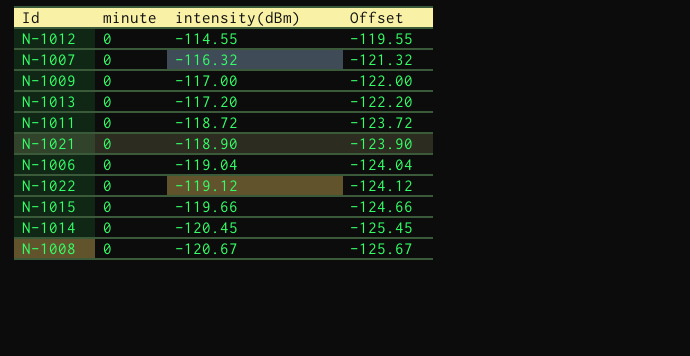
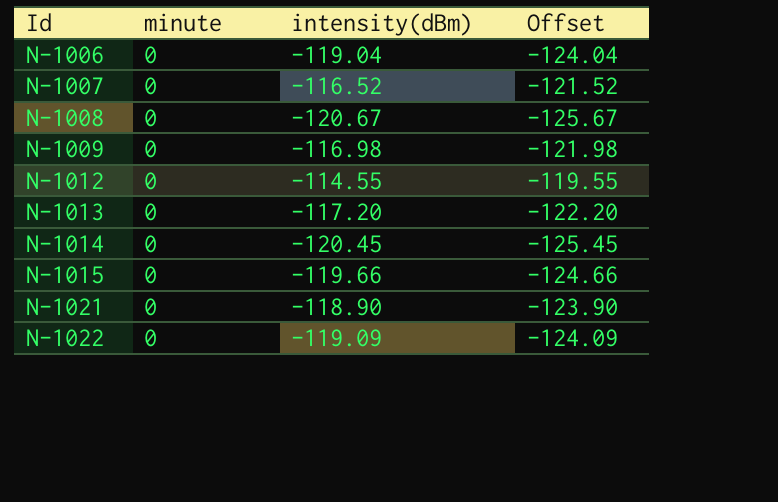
row order: intensity(dBm) descending -> Id ascending
row N-1011: 0 | -118.72 | -123.72 -> none
N-1007 | intensity(dBm): -116.32 -> -116.52
N-1007 | Offset: -121.32 -> -121.52
N-1009 | intensity(dBm): -117.00 -> -116.98
N-1009 | Offset: -122.00 -> -121.98
N-1022 | intensity(dBm): -119.12 -> -119.09
N-1022 | Offset: -124.12 -> -124.09

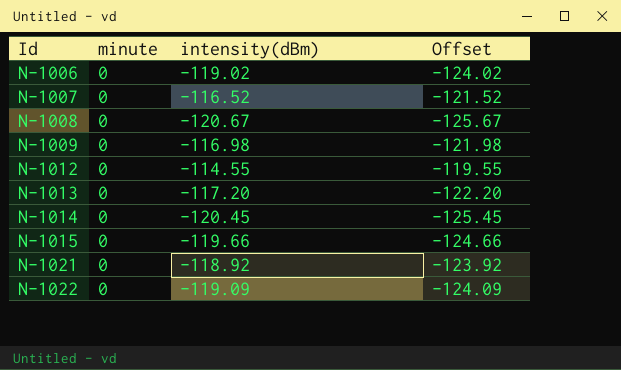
N-1006 | intensity(dBm): -119.04 -> -119.02
N-1006 | Offset: -124.04 -> -124.02
N-1021 | intensity(dBm): -118.90 -> -118.92
N-1021 | Offset: -123.90 -> -123.92

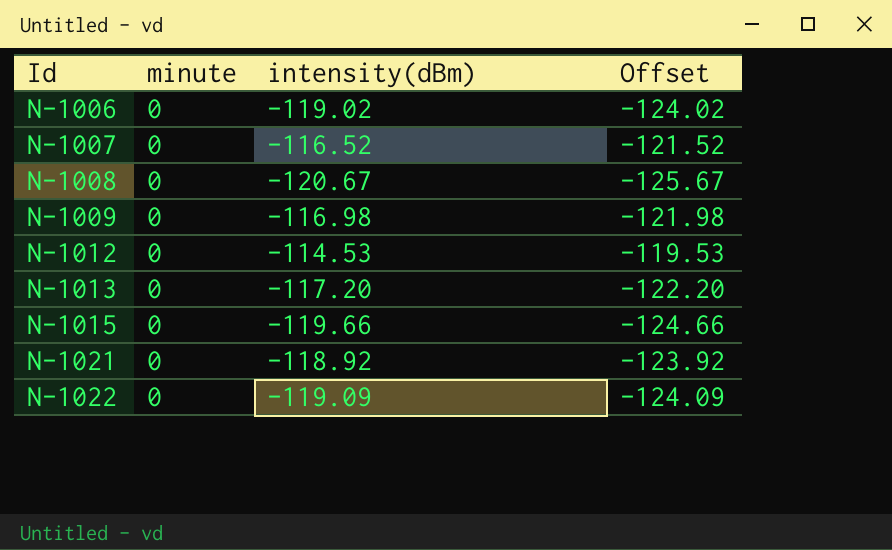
row N-1014: 0 | -120.45 | -125.45 -> none
N-1012 | intensity(dBm): -114.55 -> -114.53
N-1012 | Offset: -119.55 -> -119.53

